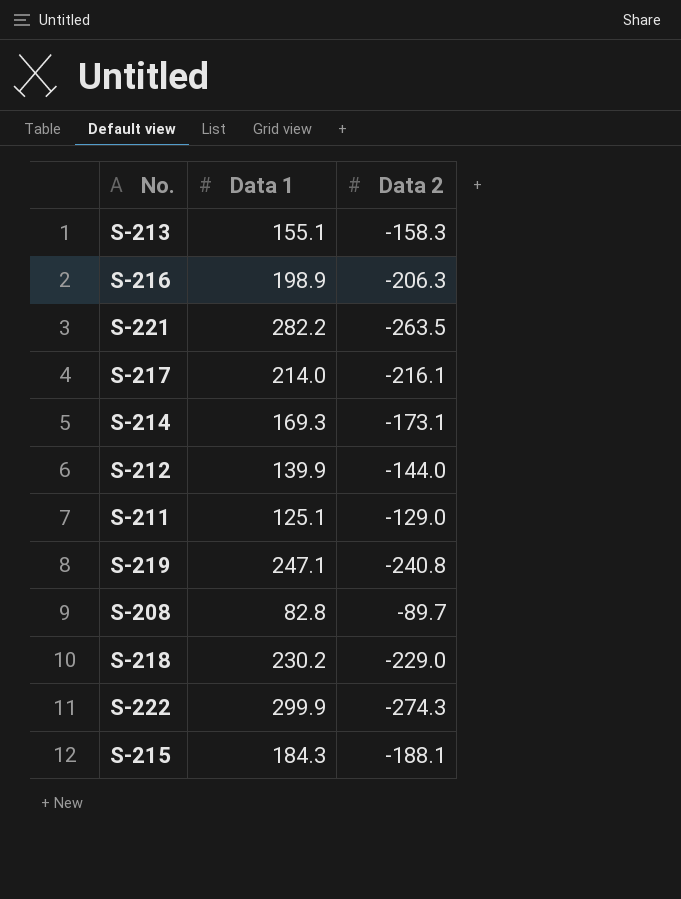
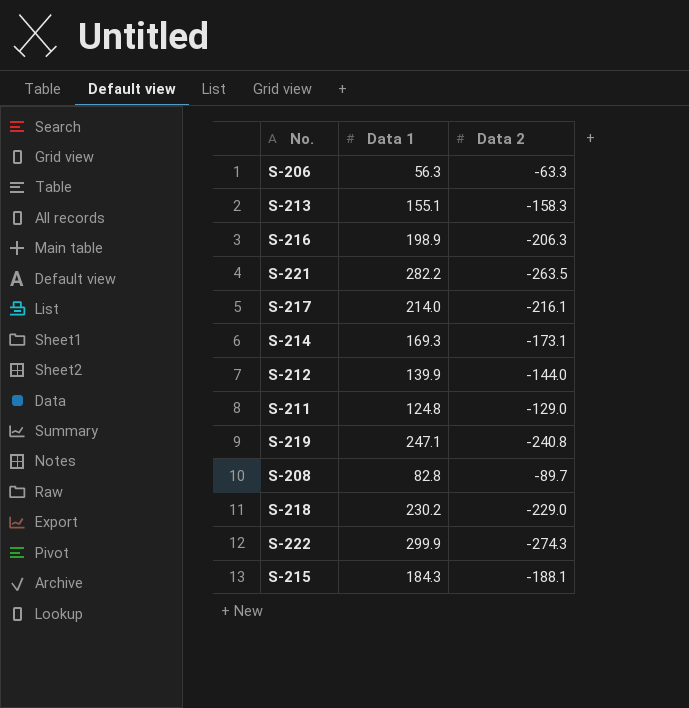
row S-206: none -> 56.3 | -63.3
S-211 | Data 1: 125.1 -> 124.8

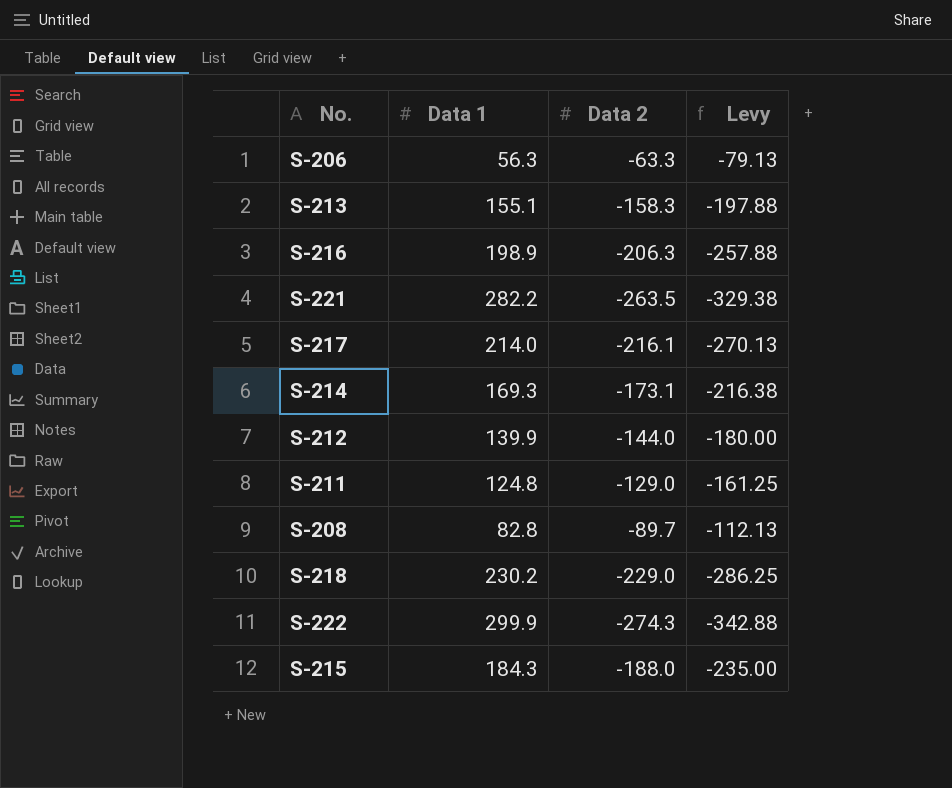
column Levy | formula: none -> [Data 2] * 1.25
row S-219: 247.1 | -240.8 -> none
S-215 | Data 2: -188.1 -> -188.0

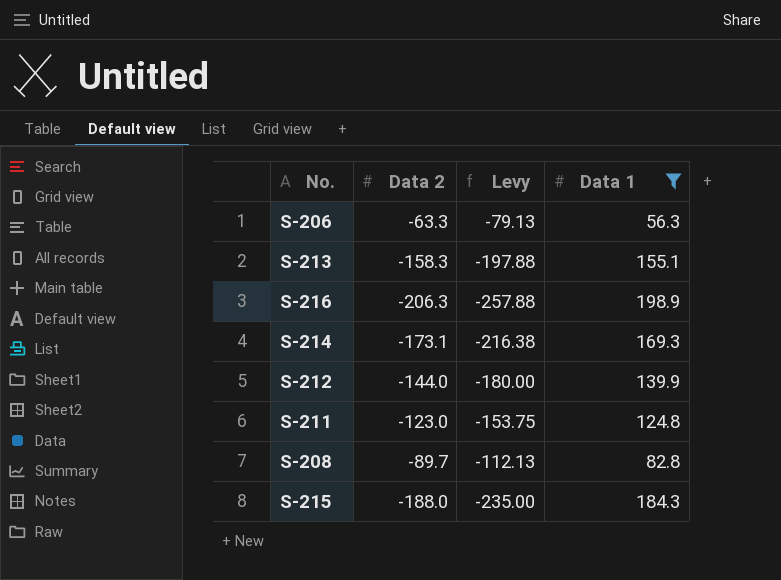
filter: none -> Data 1 <= 198.9
column Data 1 | position: 2 -> 4
S-211 | Data 2: -129.0 -> -123.0
S-211 | Levy: -161.25 -> -153.75

